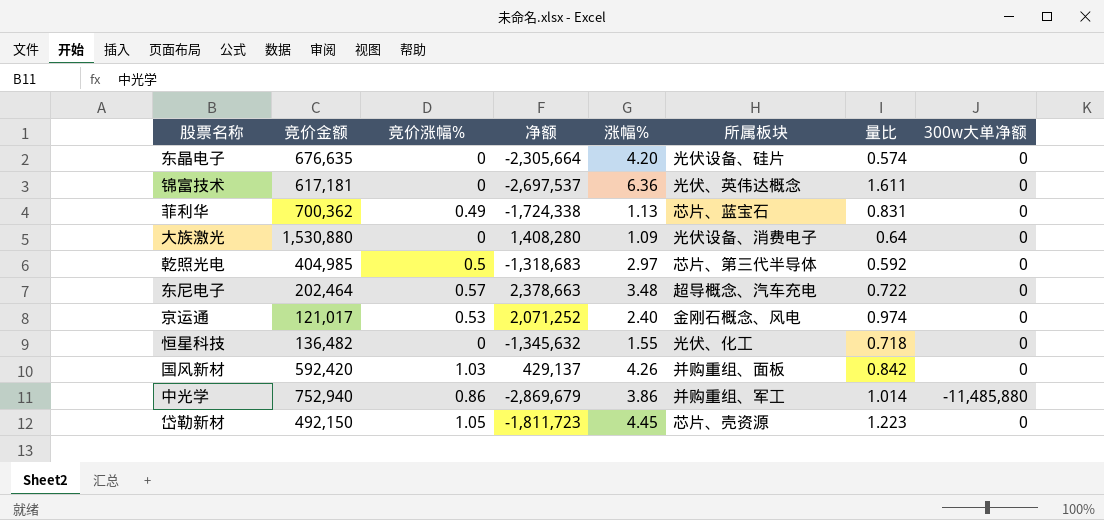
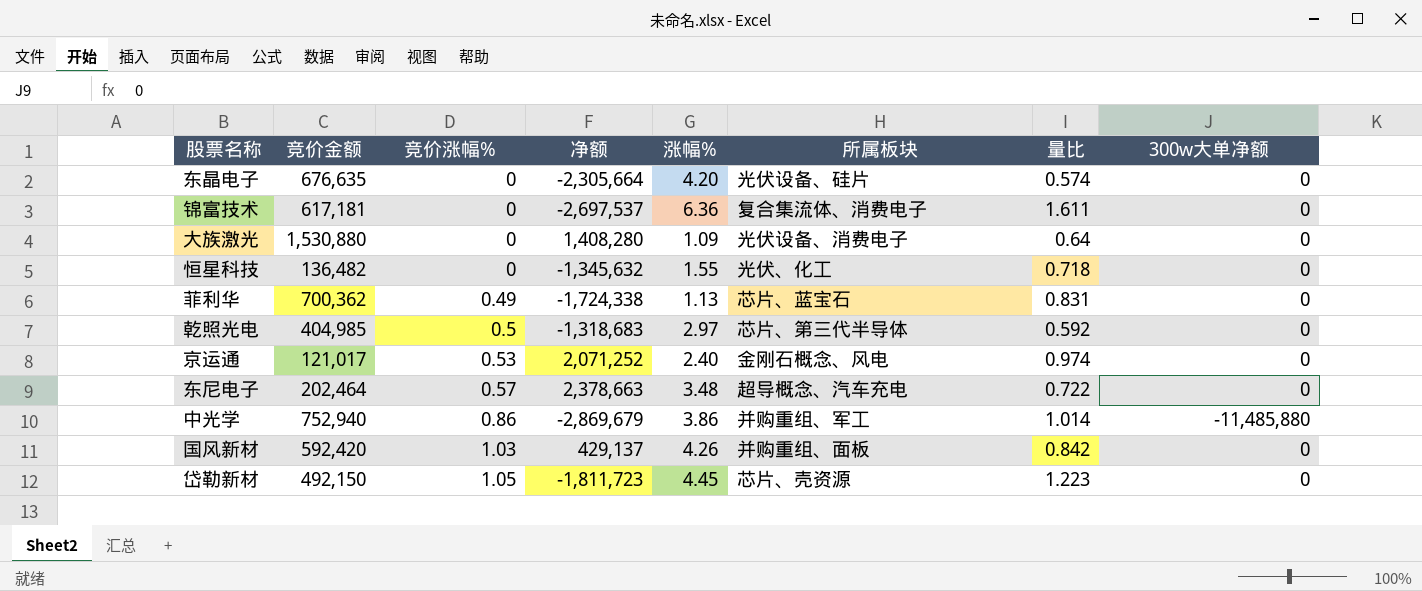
row order: none -> 竞价涨幅% ascending
锦富技术 | 所属板块: 光伏、英伟达概念 -> 复合集流体、消费电子

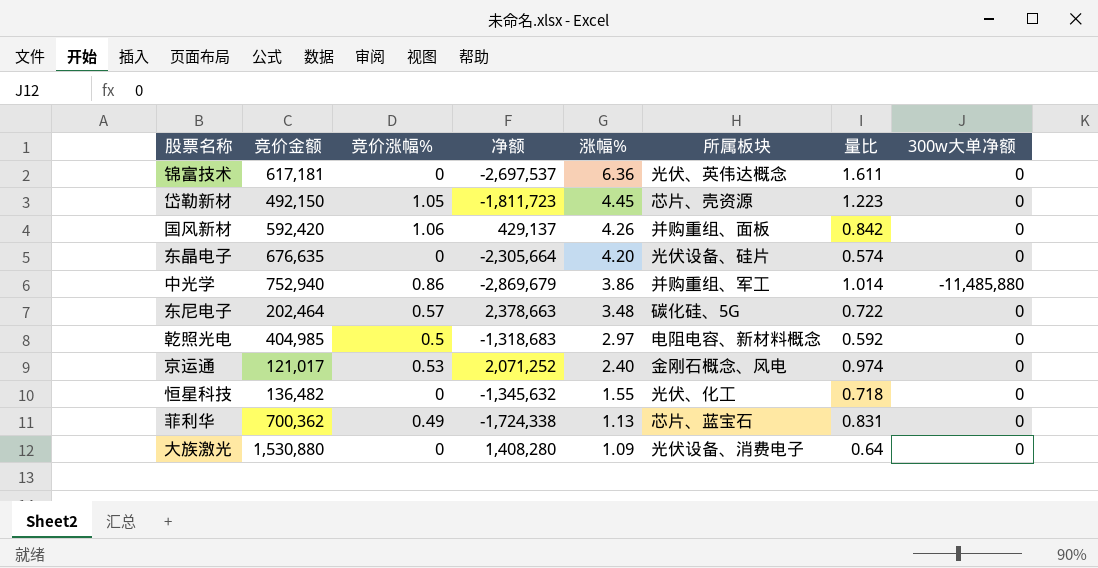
row order: 竞价涨幅% ascending -> 涨幅% descending
锦富技术 | 所属板块: 复合集流体、消费电子 -> 光伏、英伟达概念
国风新材 | 竞价涨幅%: 1.03 -> 1.06
东尼电子 | 所属板块: 超导概念、汽车充电 -> 碳化硅、5G
乾照光电 | 所属板块: 芯片、第三代半导体 -> 电阻电容、新材料概念

